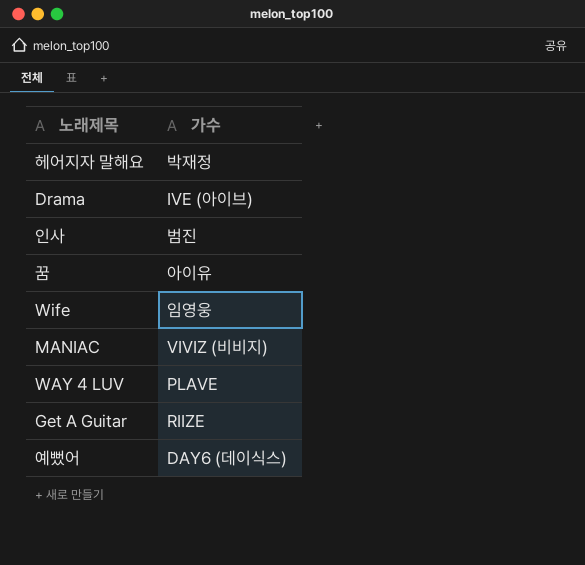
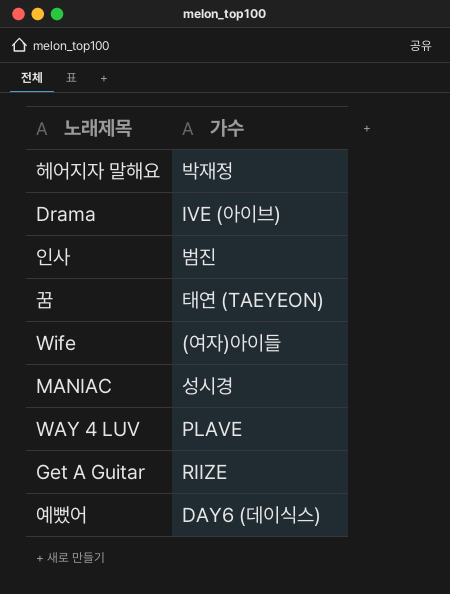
꿈 | 가수: 아이유 -> 태연 (TAEYEON)
Wife | 가수: 임영웅 -> (여자)아이들
MANIAC | 가수: VIVIZ (비비지) -> 성시경

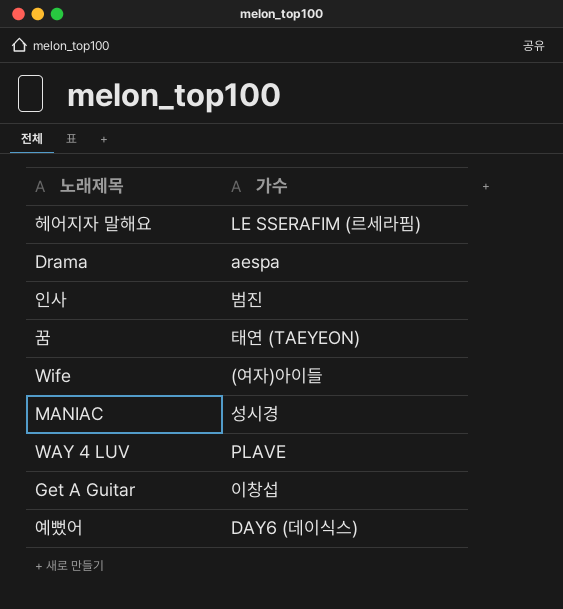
헤어지자 말해요 | 가수: 박재정 -> LE SSERAFIM (르세라핌)
Drama | 가수: IVE (아이브) -> aespa
Get A Guitar | 가수: RIIZE -> 이창섭

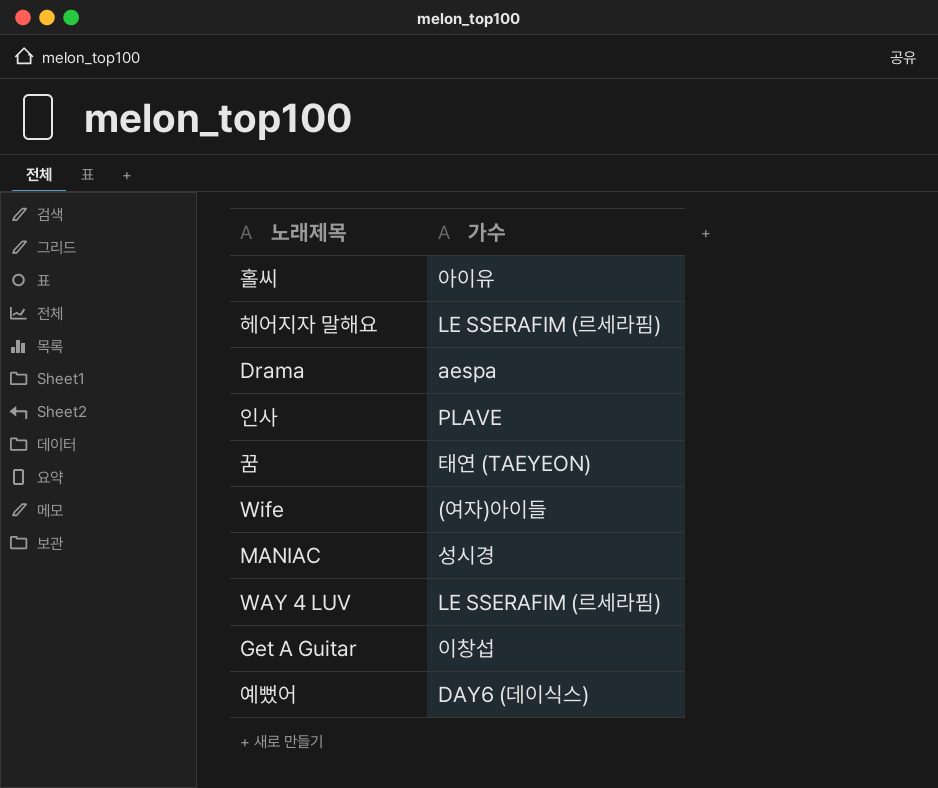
row 홀씨: none -> 아이유
인사 | 가수: 범진 -> PLAVE
WAY 4 LUV | 가수: PLAVE -> LE SSERAFIM (르세라핌)

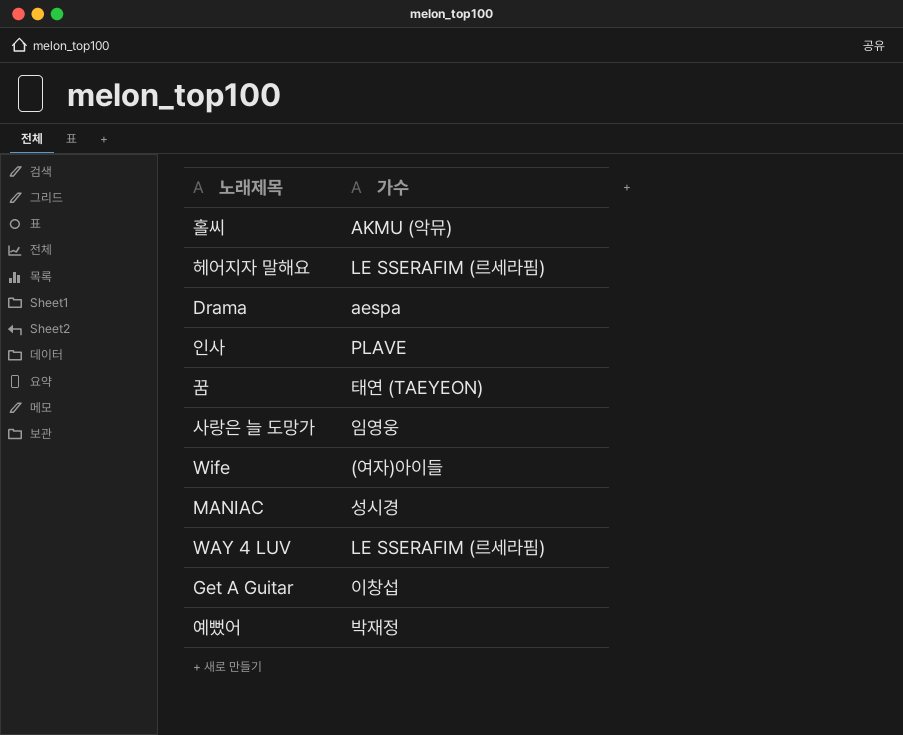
홀씨 | 가수: 아이유 -> AKMU (악뮤)
row 사랑은 늘 도망가: none -> 임영웅
예뻤어 | 가수: DAY6 (데이식스) -> 박재정

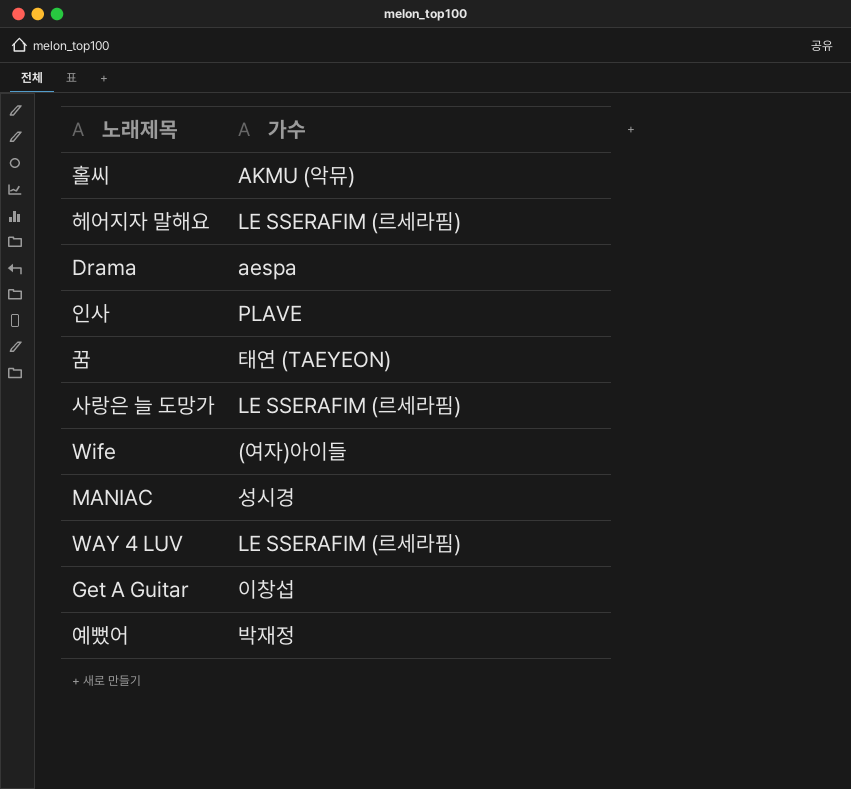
사랑은 늘 도망가 | 가수: 임영웅 -> LE SSERAFIM (르세라핌)

